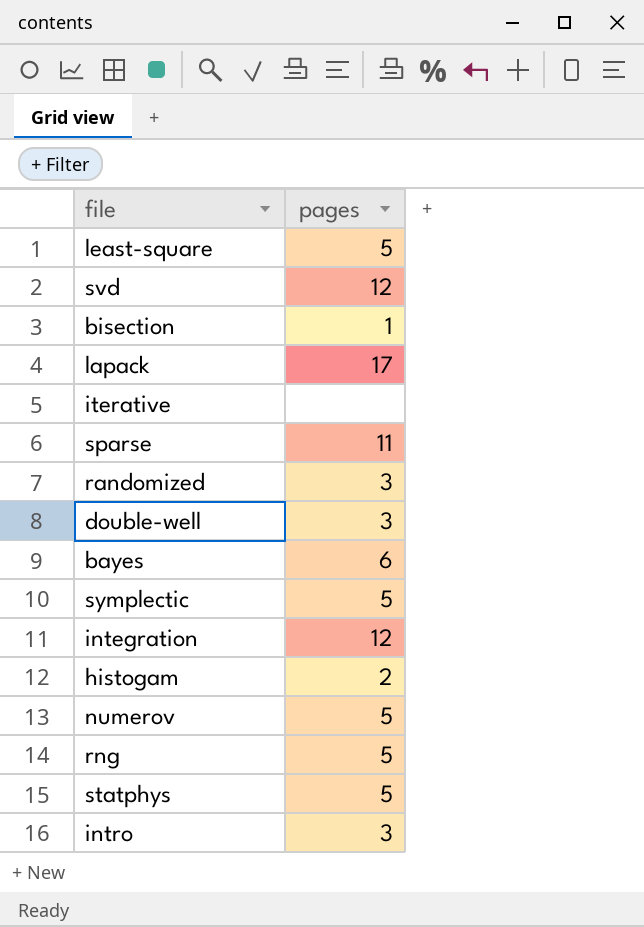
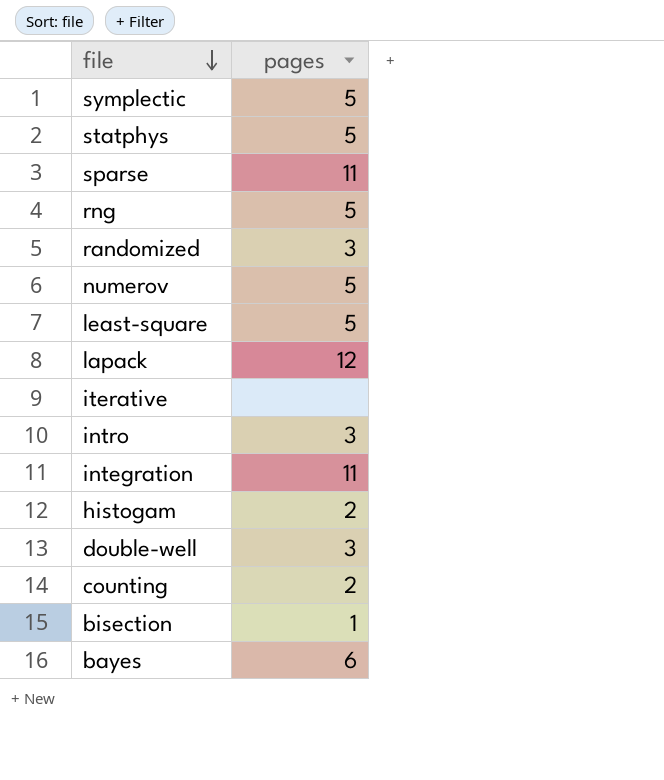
row order: none -> file descending
row svd: 12 -> none
lapack | pages: 17 -> 12
integration | pages: 12 -> 11
row counting: none -> 2

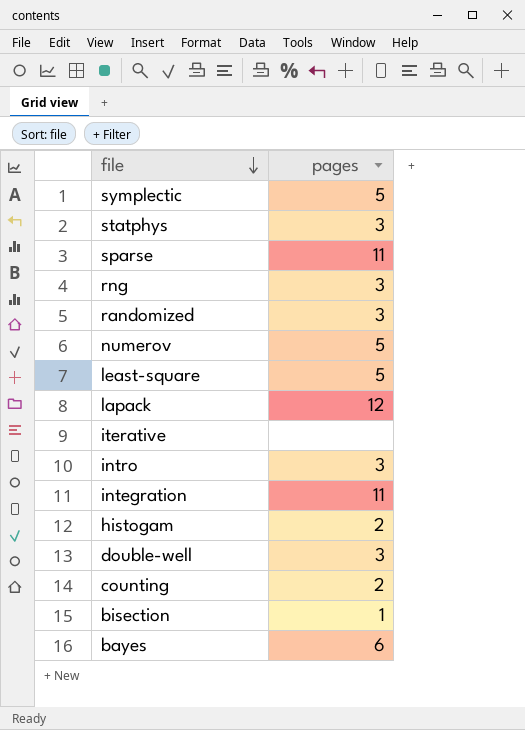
statphys | pages: 5 -> 3
rng | pages: 5 -> 3

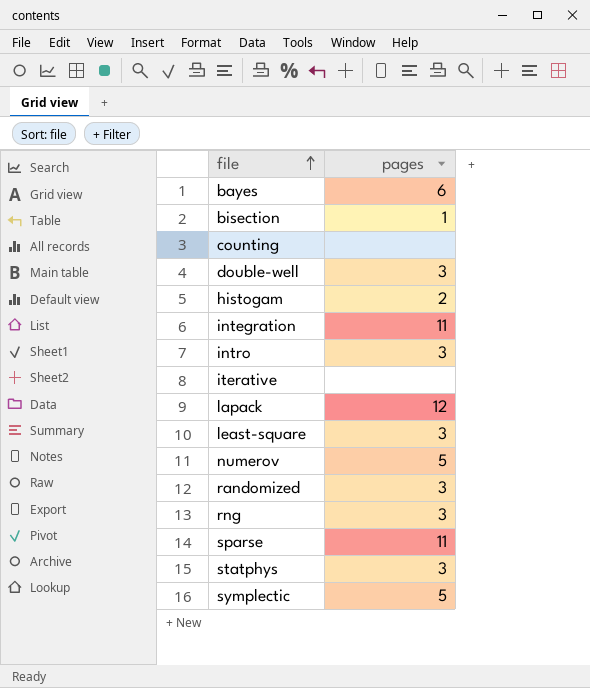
row order: file descending -> file ascending
counting | pages: 2 -> none
least-square | pages: 5 -> 3

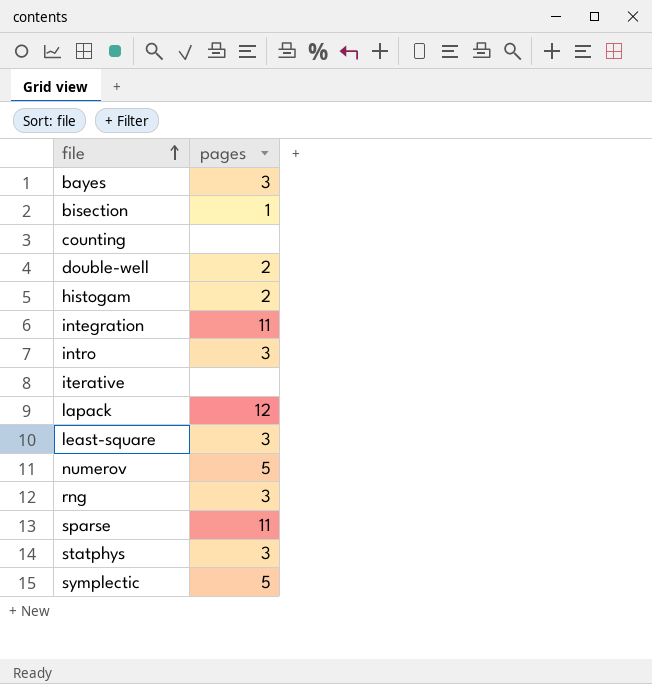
row randomized: 3 -> none
bayes | pages: 6 -> 3
double-well | pages: 3 -> 2

